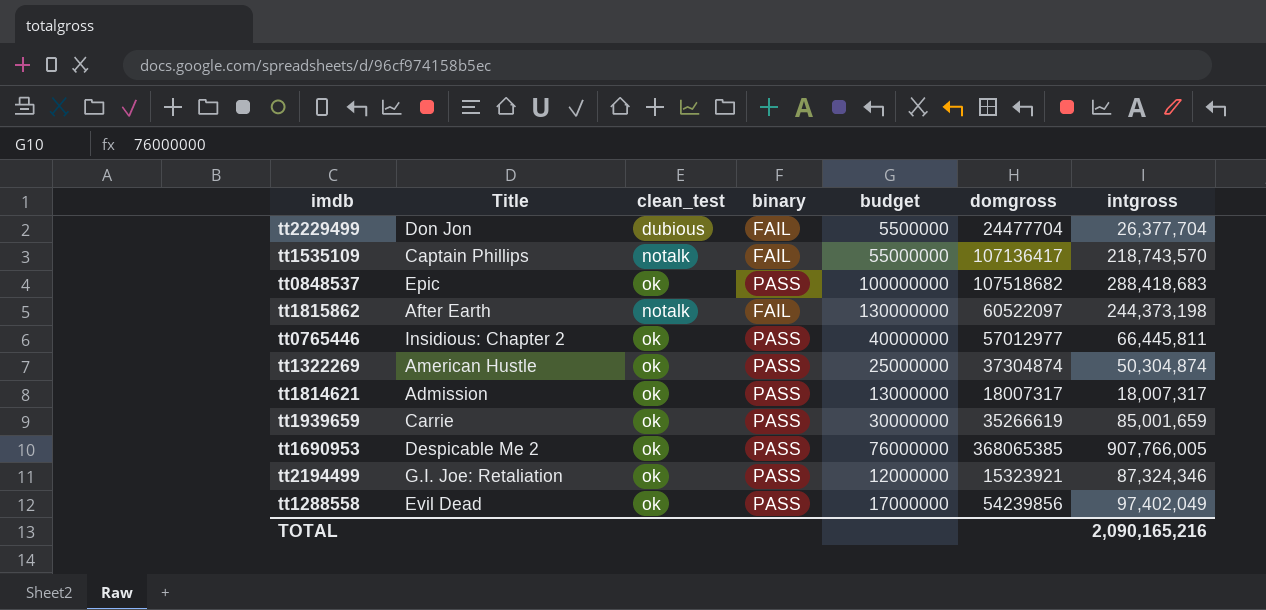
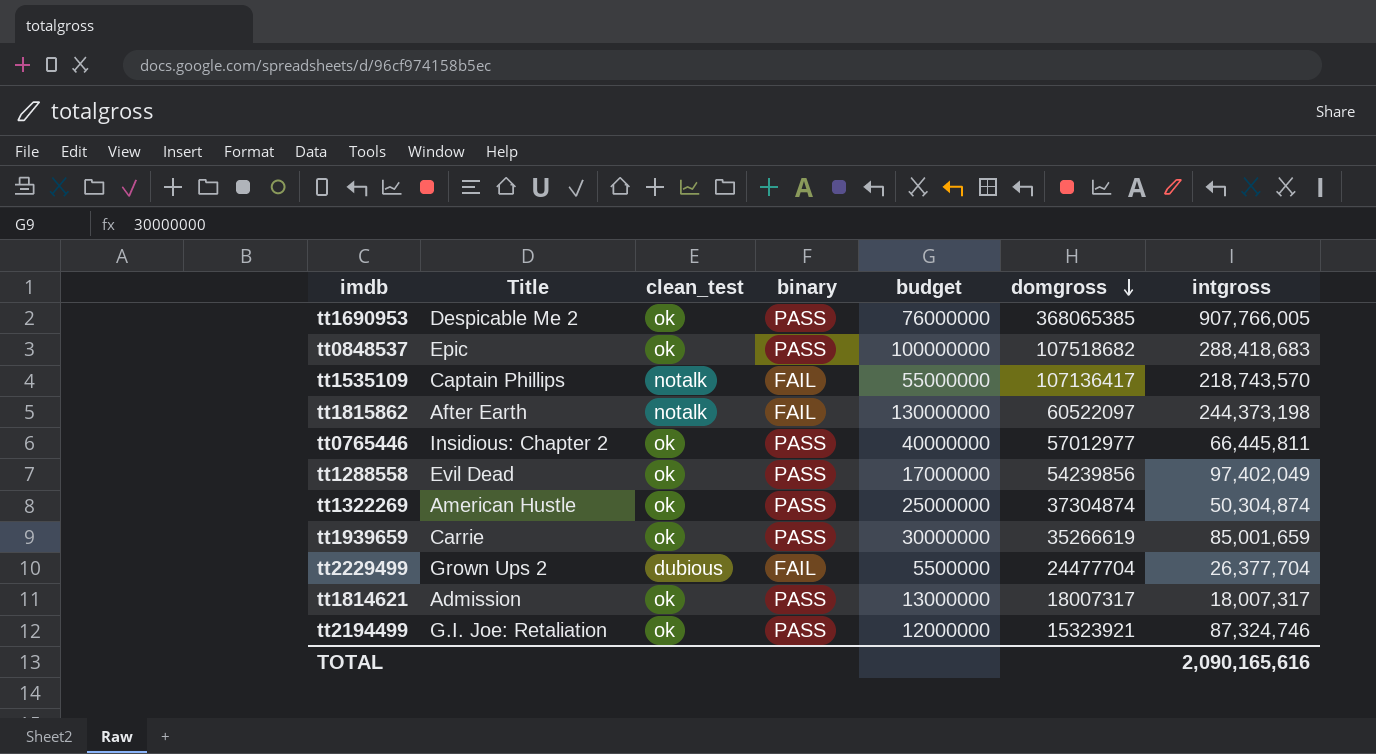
row order: none -> domgross descending
tt2229499 | Title: Don Jon -> Grown Ups 2
tt2194499 | intgross: 87,324,346 -> 87,324,746
TOTAL | intgross: 2,090,165,216 -> 2,090,165,616

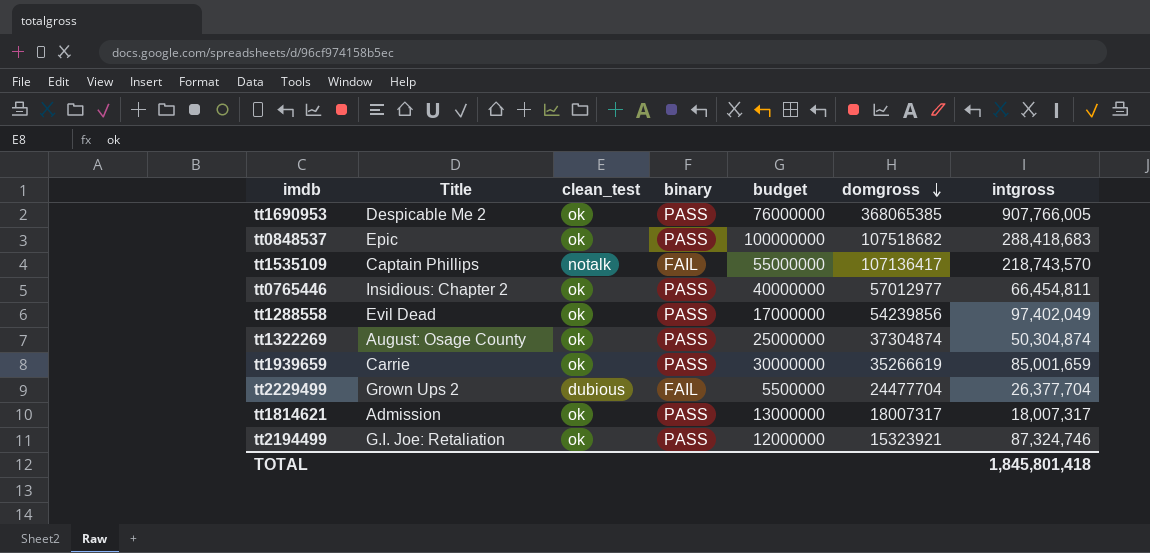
row tt1815862: After Earth | notalk | FAIL | 130000000 | 60522097 | 244,373,198 -> none
tt0765446 | intgross: 66,445,811 -> 66,454,811
tt1322269 | Title: American Hustle -> August: Osage County
TOTAL | intgross: 2,090,165,616 -> 1,845,801,418

